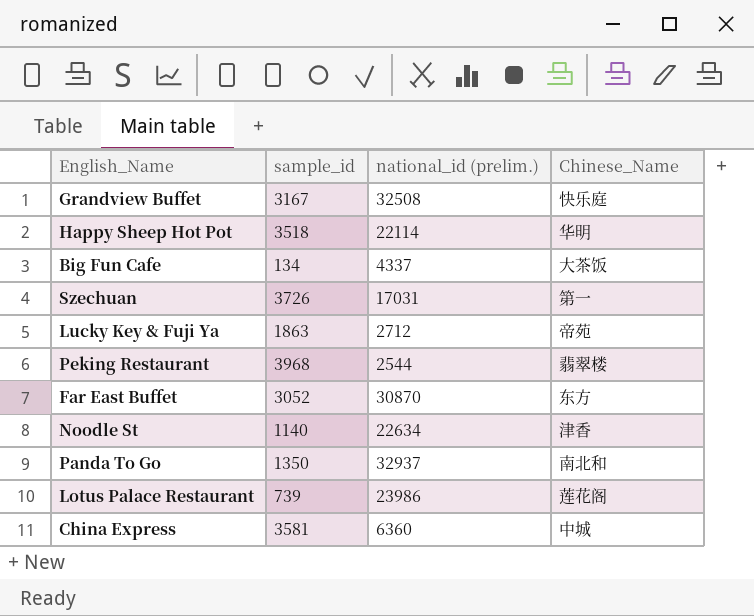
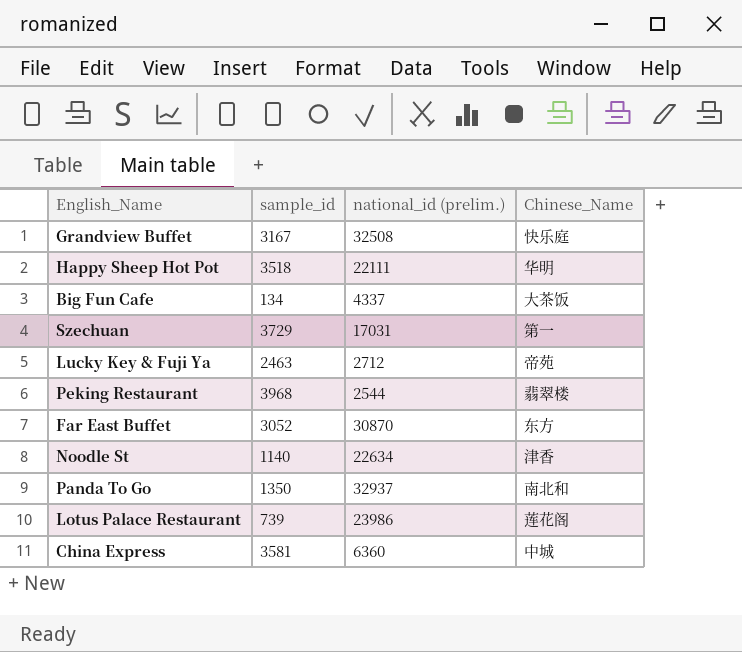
Happy Sheep Hot Pot | national_id (prelim.): 22114 -> 22111
Szechuan | sample_id: 3726 -> 3729
Lucky Key & Fuji Ya | sample_id: 1863 -> 2463

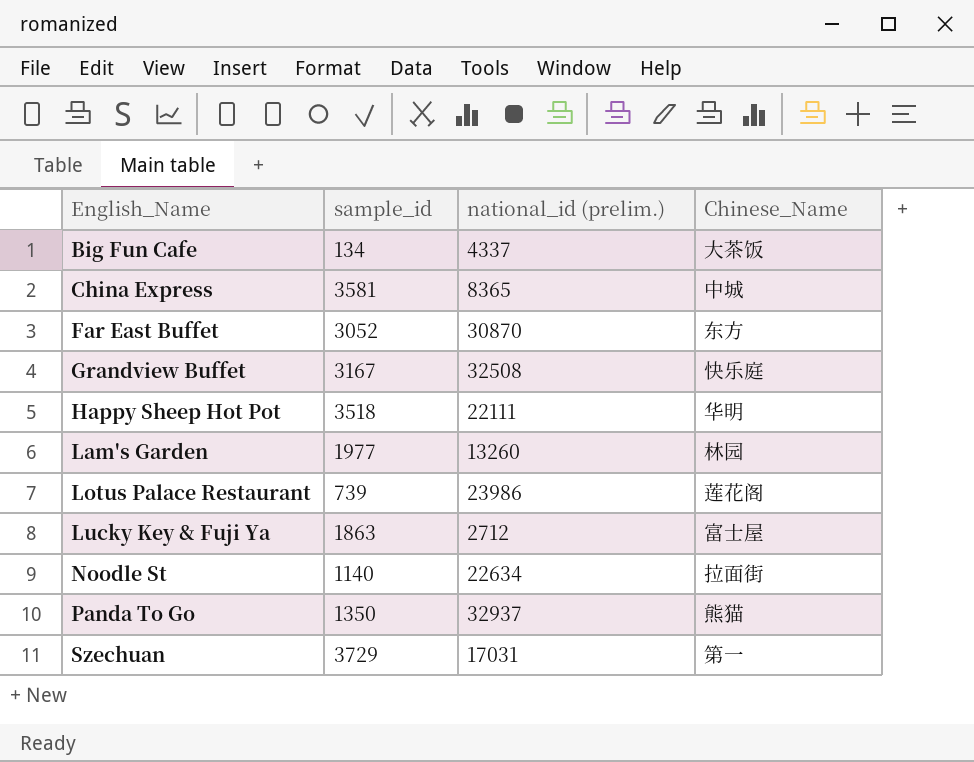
row order: none -> English_Name ascending
row Peking Restaurant: 3968 | 2544 | 翡翠楼 -> none
China Express | national_id (prelim.): 6360 -> 8365
row Lam's Garden: none -> 1977 | 13260 | 林园
Lucky Key & Fuji Ya | sample_id: 2463 -> 1863
Lucky Key & Fuji Ya | Chinese_Name: 帝苑 -> 富士屋
Noodle St | Chinese_Name: 津香 -> 拉面街
Panda To Go | Chinese_Name: 南北和 -> 熊猫

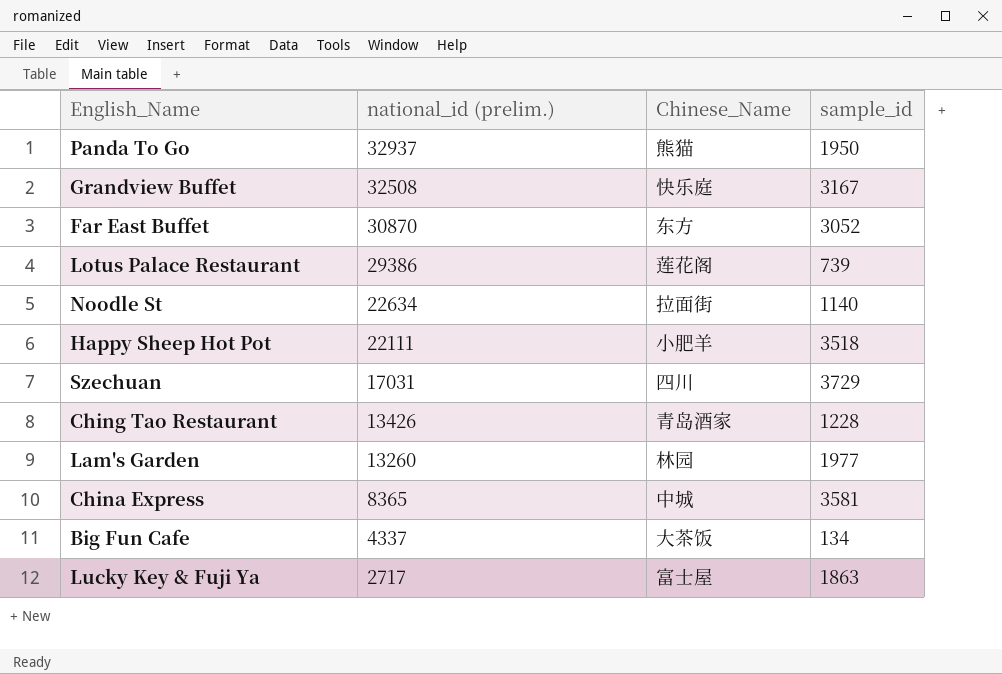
row order: English_Name ascending -> national_id (prelim.) descending
column sample_id | position: 2 -> 4
Panda To Go | sample_id: 1350 -> 1950
Lotus Palace Restaurant | national_id (prelim.): 23986 -> 29386
Happy Sheep Hot Pot | Chinese_Name: 华明 -> 小肥羊
Szechuan | Chinese_Name: 第一 -> 四川
row Ching Tao Restaurant: none -> 13426 | 青岛酒家 | 1228
Lucky Key & Fuji Ya | national_id (prelim.): 2712 -> 2717

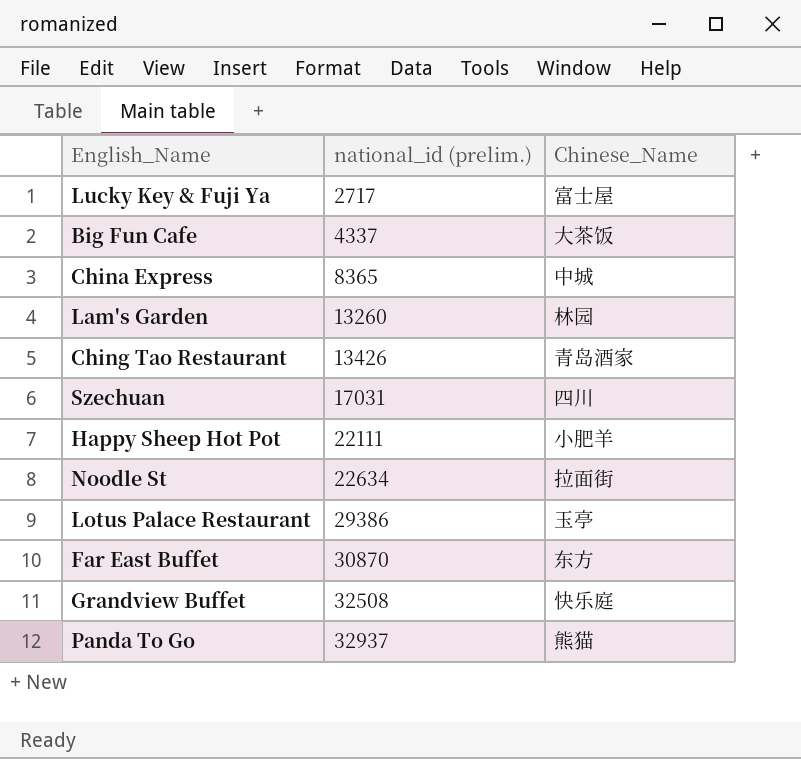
row order: national_id (prelim.) descending -> national_id (prelim.) ascending
column sample_id | position: 4 -> none
Lotus Palace Restaurant | Chinese_Name: 莲花阁 -> 玉亭

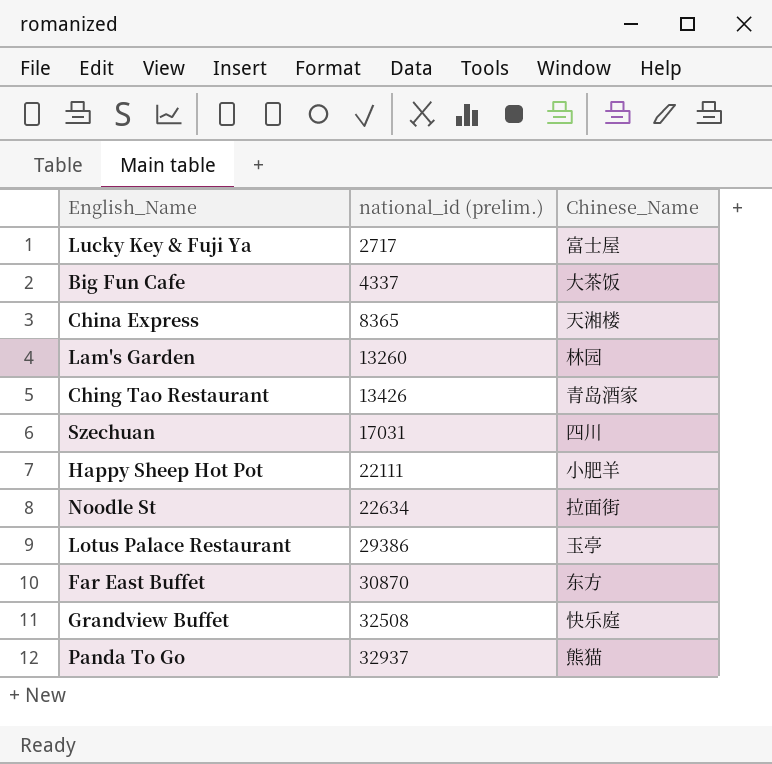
China Express | Chinese_Name: 中城 -> 天湘楼

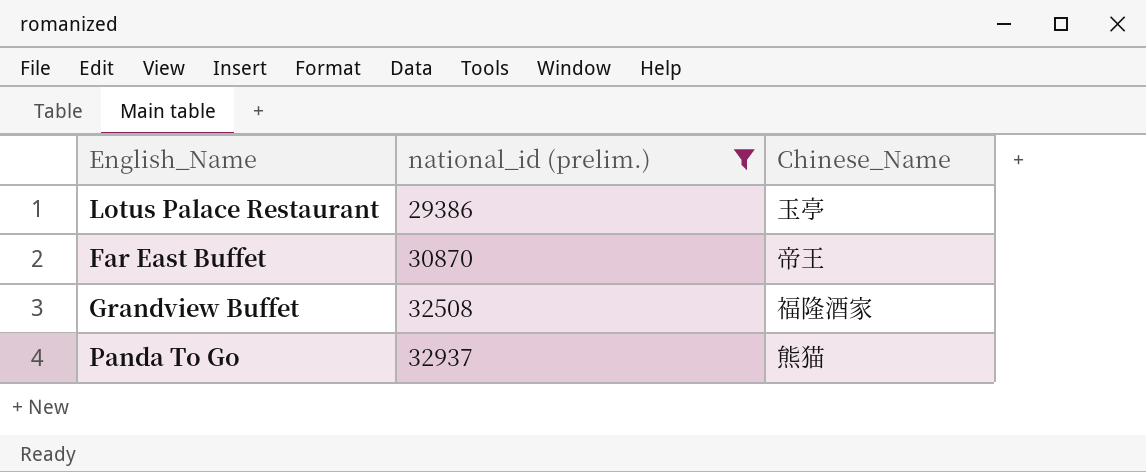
filter: none -> national_id (prelim.) >= 29386
Far East Buffet | Chinese_Name: 东方 -> 帝王
Grandview Buffet | Chinese_Name: 快乐庭 -> 福隆酒家

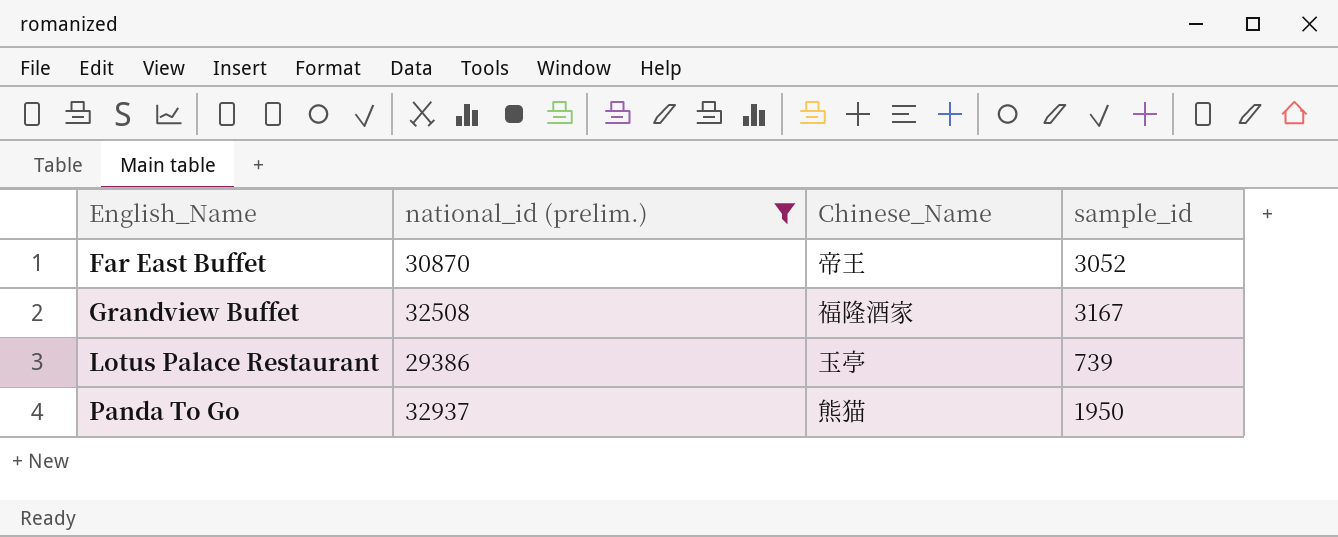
row order: national_id (prelim.) ascending -> English_Name ascending
column sample_id | position: none -> 4

